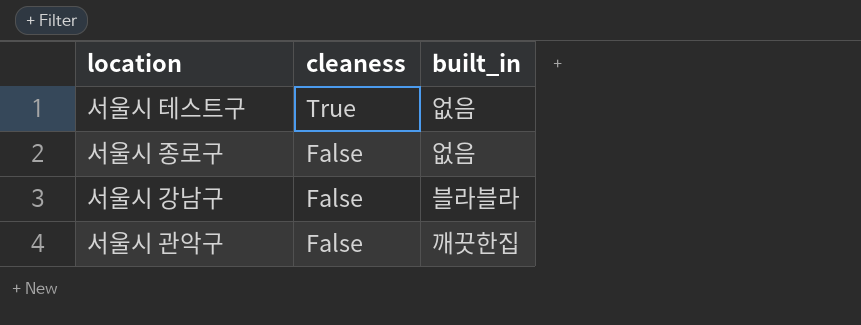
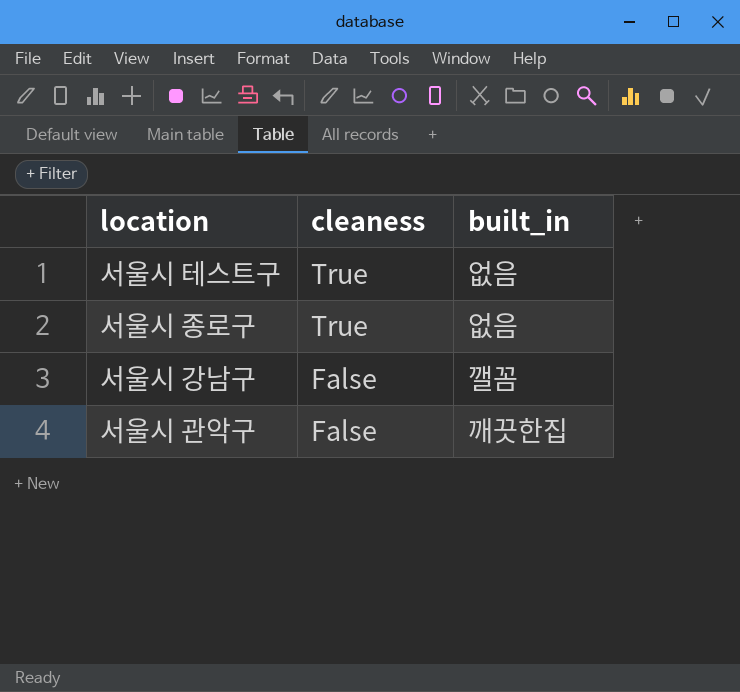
서울시 종로구 | cleaness: False -> True
서울시 강남구 | built_in: 블라블라 -> 깰꼼

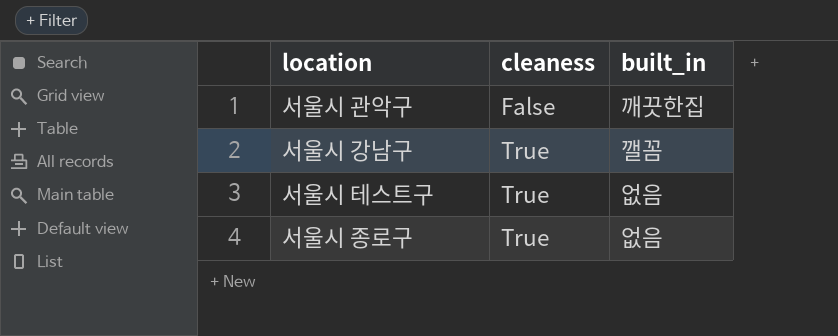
row order: cleaness descending -> cleaness ascending
서울시 강남구 | cleaness: False -> True

